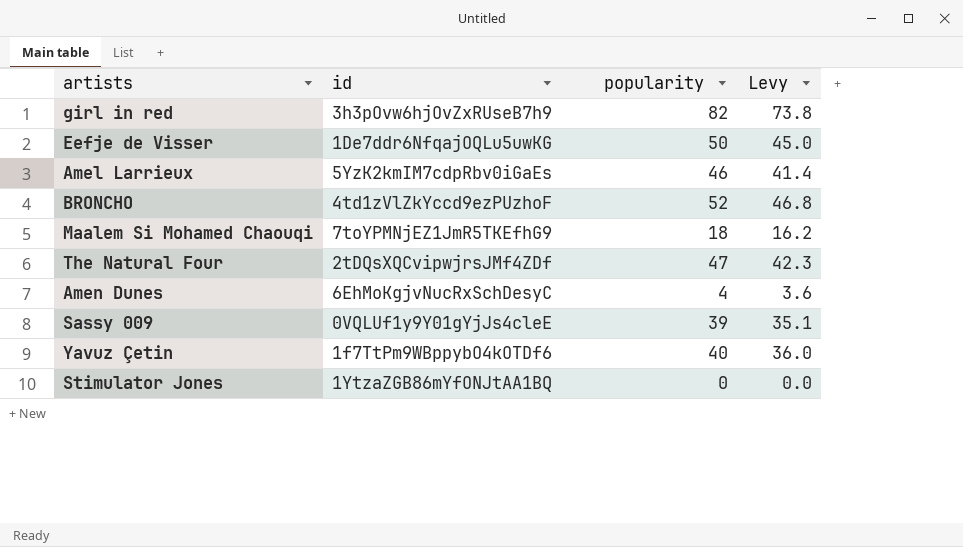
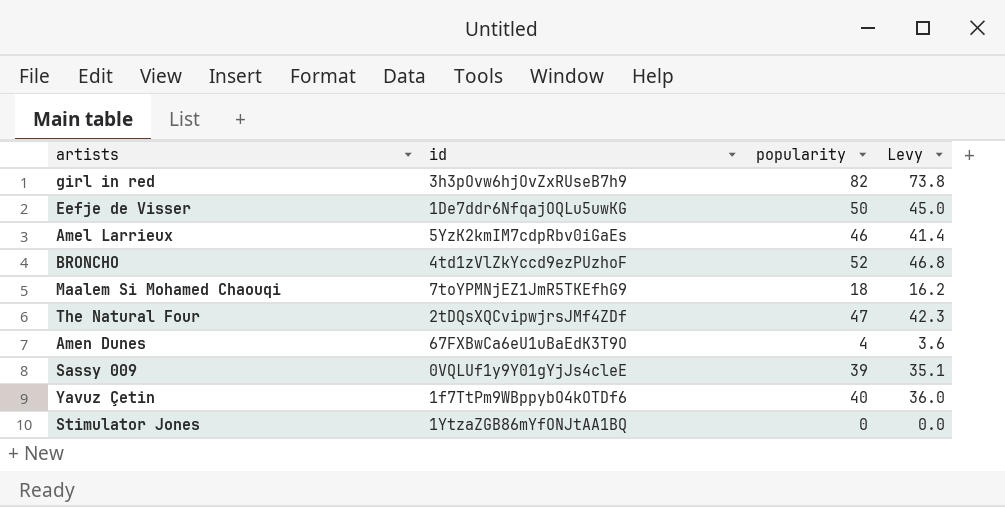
Amen Dunes | id: 6EhMoKgjvNucRxSchDesyC -> 67FXBwCa6eU1uBaEdK3T9O

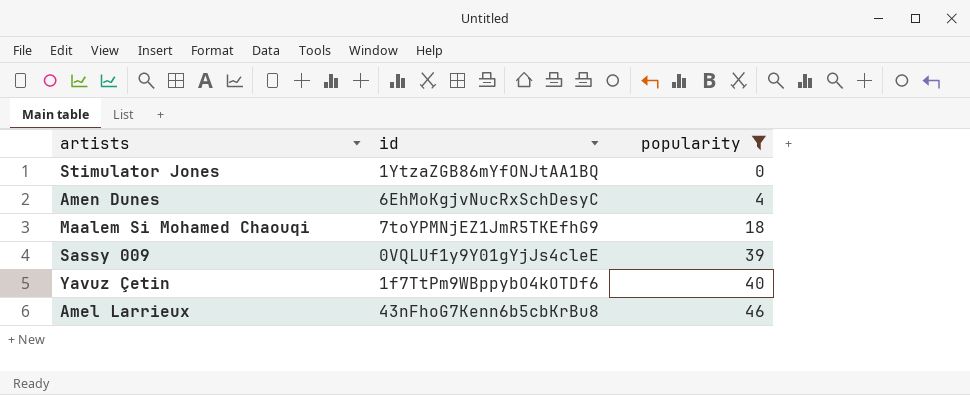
filter: none -> popularity <= 46
row order: none -> popularity ascending
column Levy | formula: [popularity] * 0.9 -> none
Amen Dunes | id: 67FXBwCa6eU1uBaEdK3T9O -> 6EhMoKgjvNucRxSchDesyC
Amel Larrieux | id: 5YzK2kmIM7cdpRbv0iGaEs -> 43nFhoG7Kenn6b5cbKrBu8

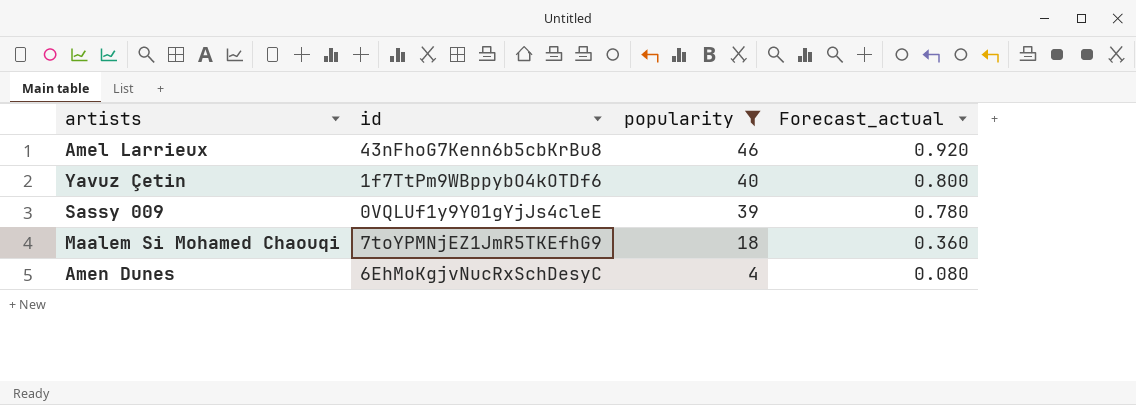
row order: popularity ascending -> popularity descending
column Forecast_actual | formula: none -> [popularity] * 0.02
row Stimulator Jones: 1YtzaZGB86mYfONJtAA1BQ | 0 -> none

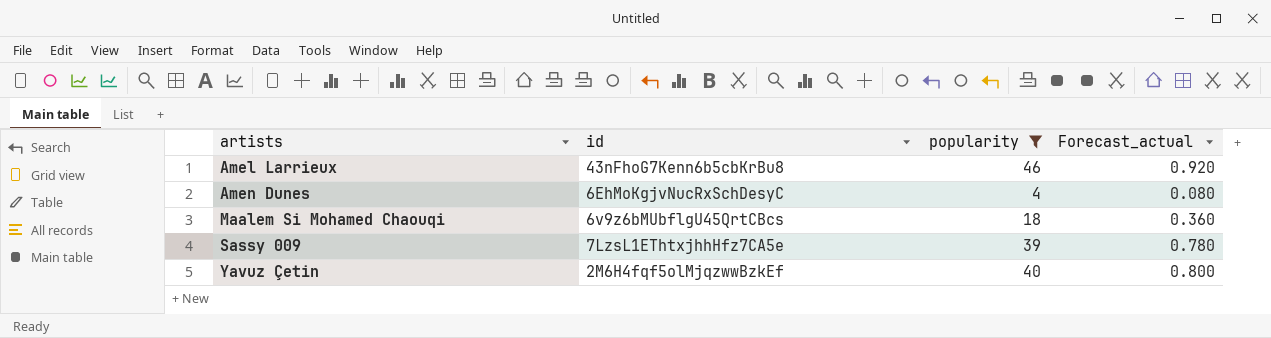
row order: popularity descending -> artists ascending
Maalem Si Mohamed Chaouqi | id: 7toYPMNjEZ1JmR5TKEfhG9 -> 6v9z6bMUbflgU45QrtCBcs
Sassy 009 | id: 0VQLUf1y9Y01gYjJs4cleE -> 7LzsL1EThtxjhhHfz7CA5e
Yavuz Çetin | id: 1f7TtPm9WBppybO4kOTDf6 -> 2M6H4fqf5olMjqzwwBzkEf

